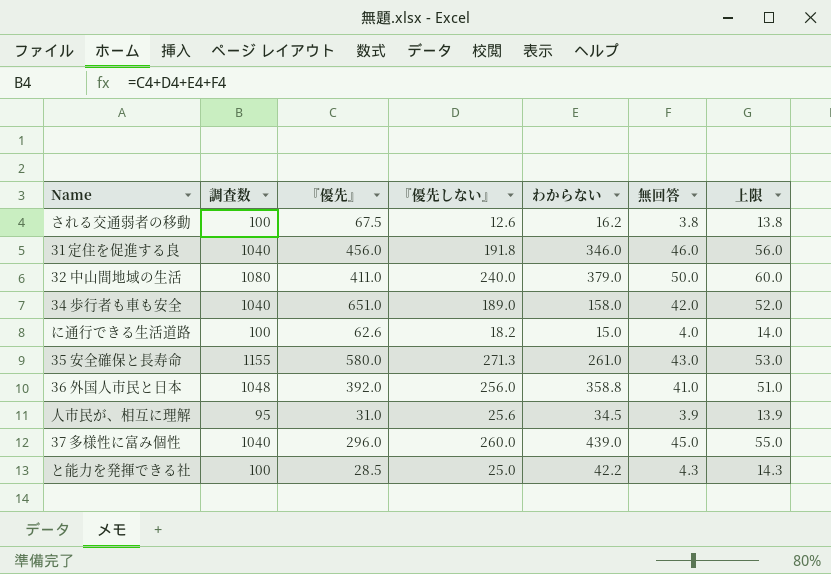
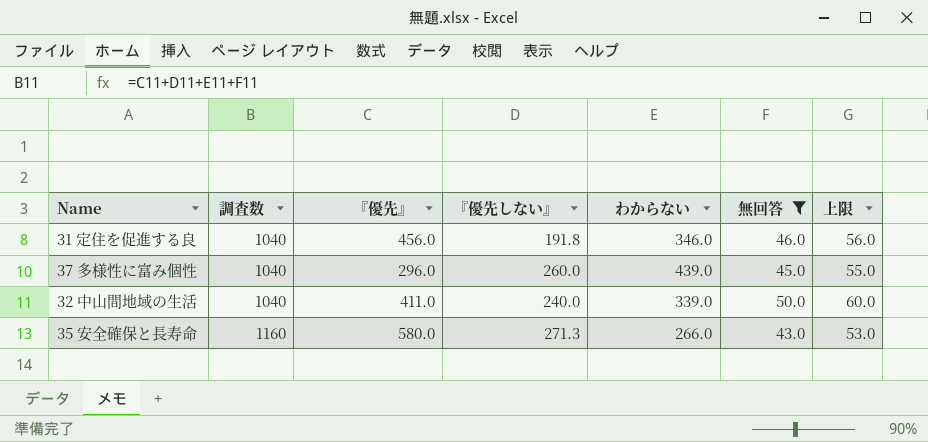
filter: none -> 無回答 >= 43.0
row order: none -> 調査数 ascending
32 中山間地域の生活 | 調査数: 1080 -> 1040
32 中山間地域の生活 | わからない: 379.0 -> 339.0
35 安全確保と長寿命 | 調査数: 1155 -> 1160
35 安全確保と長寿命 | わからない: 261.0 -> 266.0

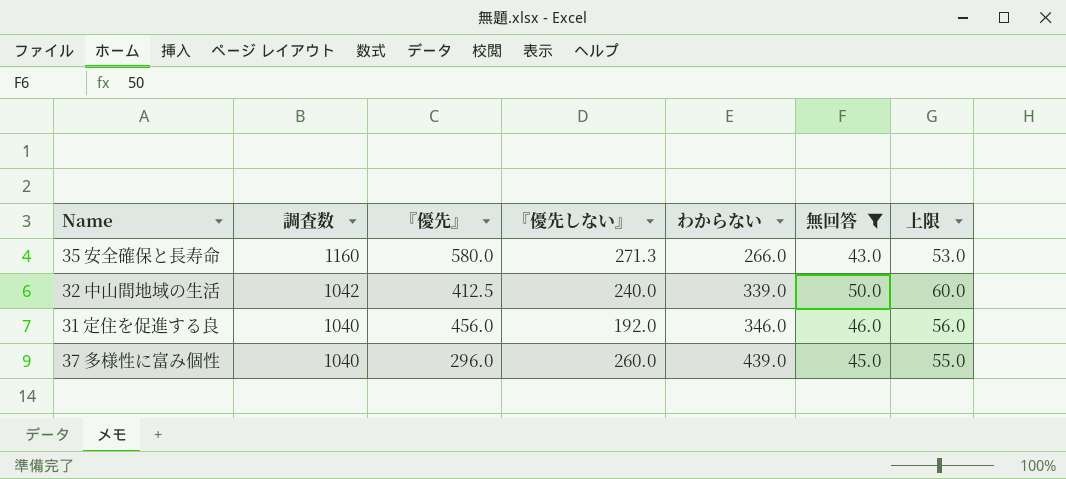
row order: 調査数 ascending -> 調査数 descending
32 中山間地域の生活 | 調査数: 1040 -> 1042
32 中山間地域の生活 | 『優先』: 411.0 -> 412.5
31 定住を促進する良 | 『優先しない』: 191.8 -> 192.0

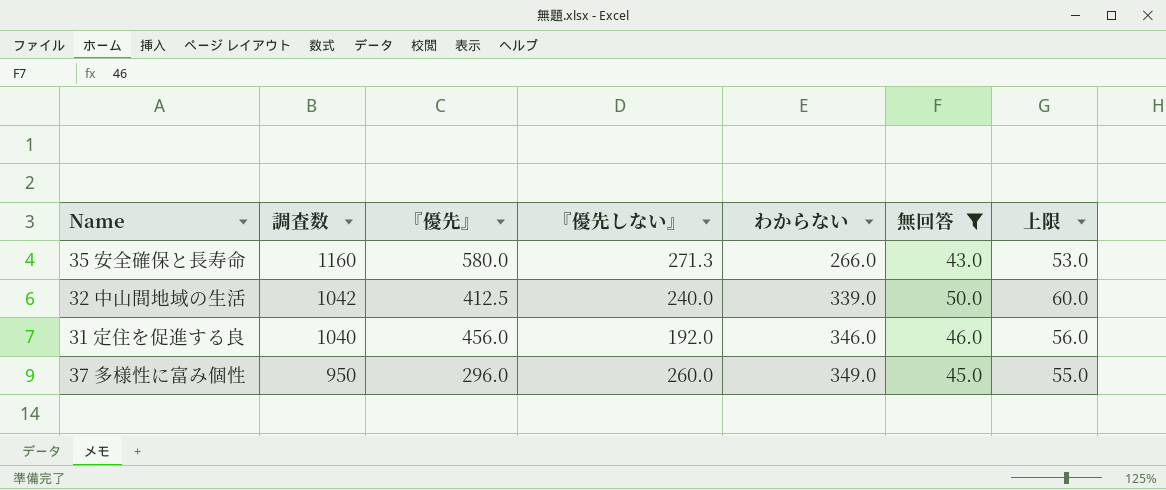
37 多様性に富み個性 | 調査数: 1040 -> 950
37 多様性に富み個性 | わからない: 439.0 -> 349.0

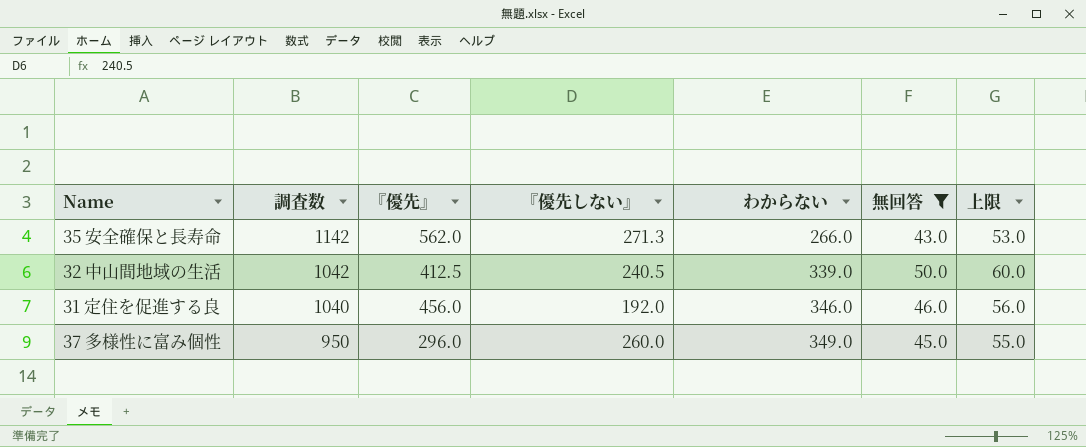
35 安全確保と長寿命 | 調査数: 1160 -> 1142
35 安全確保と長寿命 | 『優先』: 580.0 -> 562.0
32 中山間地域の生活 | 『優先しない』: 240.0 -> 240.5

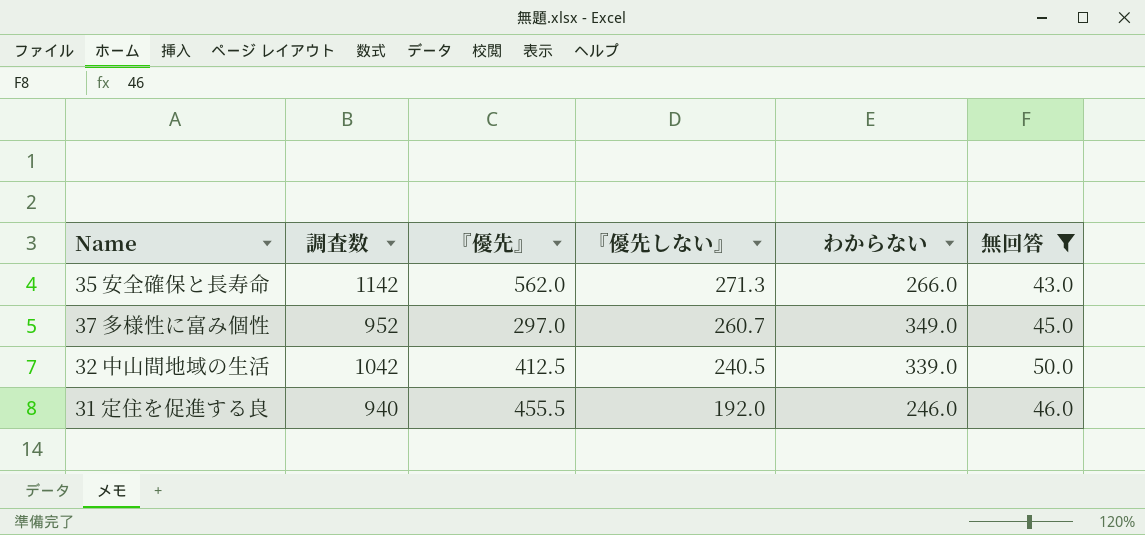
row order: 調査数 descending -> 『優先しない』 descending
column 上限 | formula: [無回答] + 10 -> none
37 多様性に富み個性 | 調査数: 950 -> 952
37 多様性に富み個性 | 『優先』: 296.0 -> 297.0
37 多様性に富み個性 | 『優先しない』: 260.0 -> 260.7
31 定住を促進する良 | 調査数: 1040 -> 940
31 定住を促進する良 | 『優先』: 456.0 -> 455.5
31 定住を促進する良 | わからない: 346.0 -> 246.0

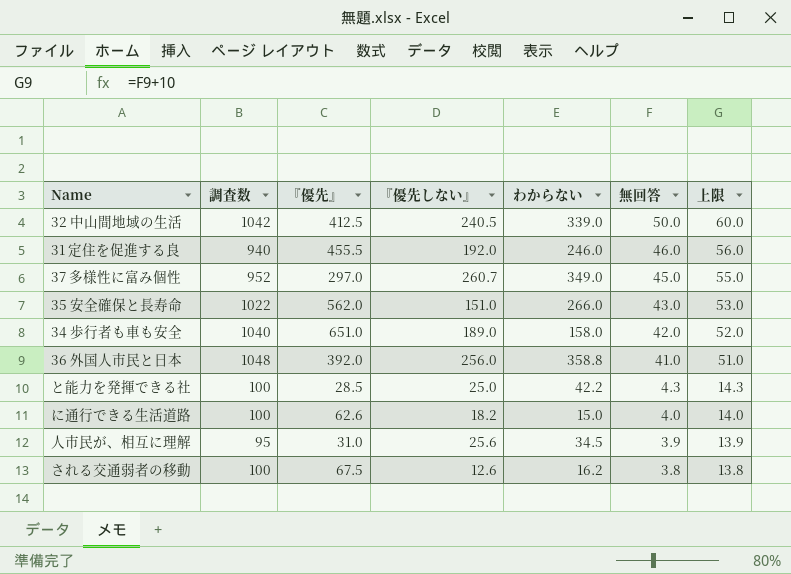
filter: 無回答 >= 43.0 -> none
row order: 『優先しない』 descending -> 無回答 descending
column 上限 | formula: none -> [無回答] + 10
35 安全確保と長寿命 | 調査数: 1142 -> 1022
35 安全確保と長寿命 | 『優先しない』: 271.3 -> 151.0

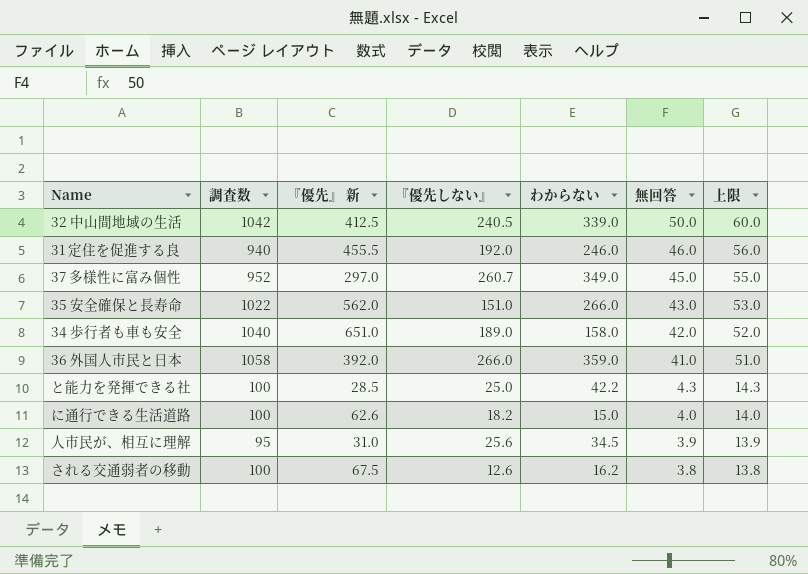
column name: 『優先』 -> 『優先』 新
36 外国人市民と日本 | 調査数: 1048 -> 1058
36 外国人市民と日本 | 『優先しない』: 256.0 -> 266.0
36 外国人市民と日本 | わからない: 358.8 -> 359.0

